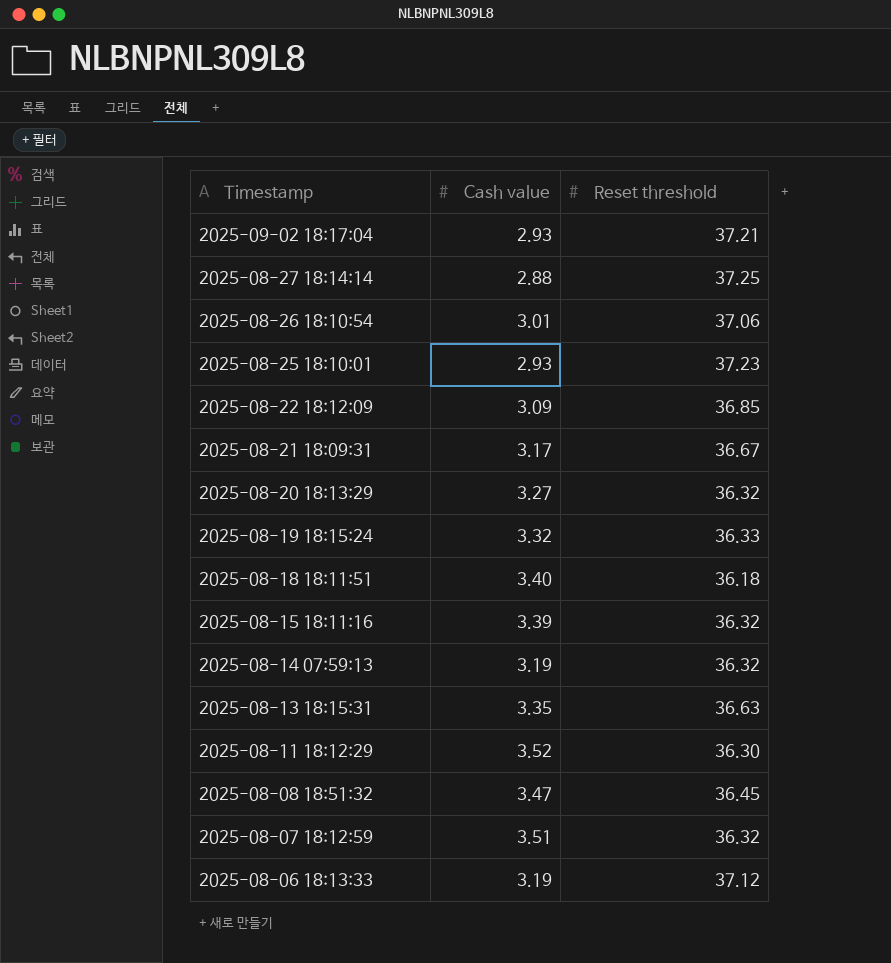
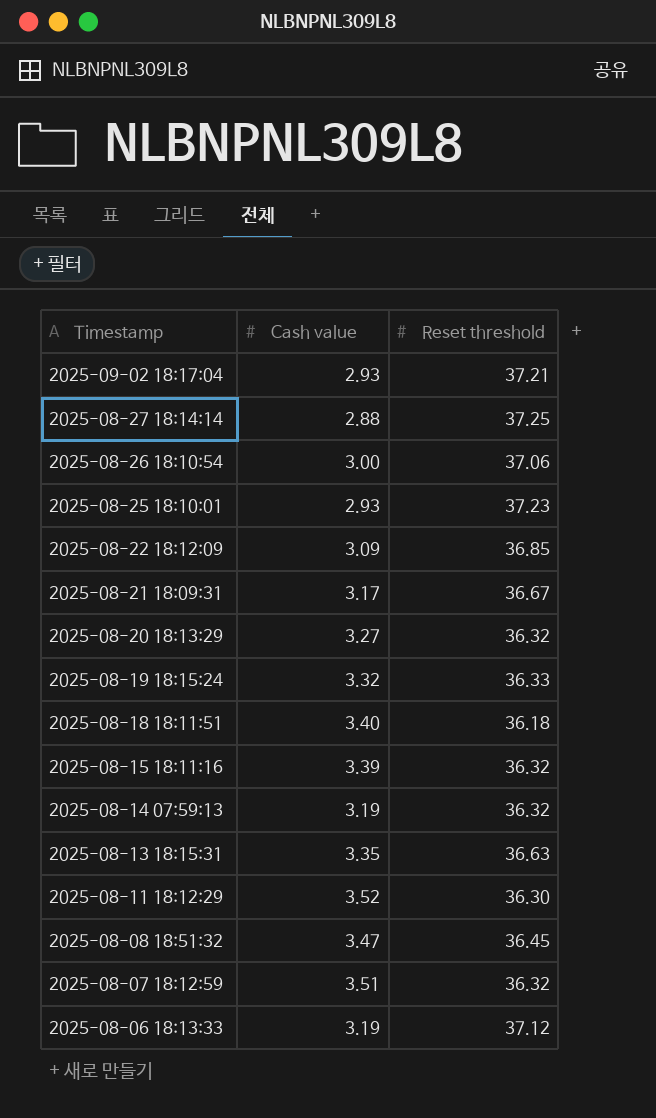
2025-08-26 18:10:54 | Cash value: 3.01 -> 3.00

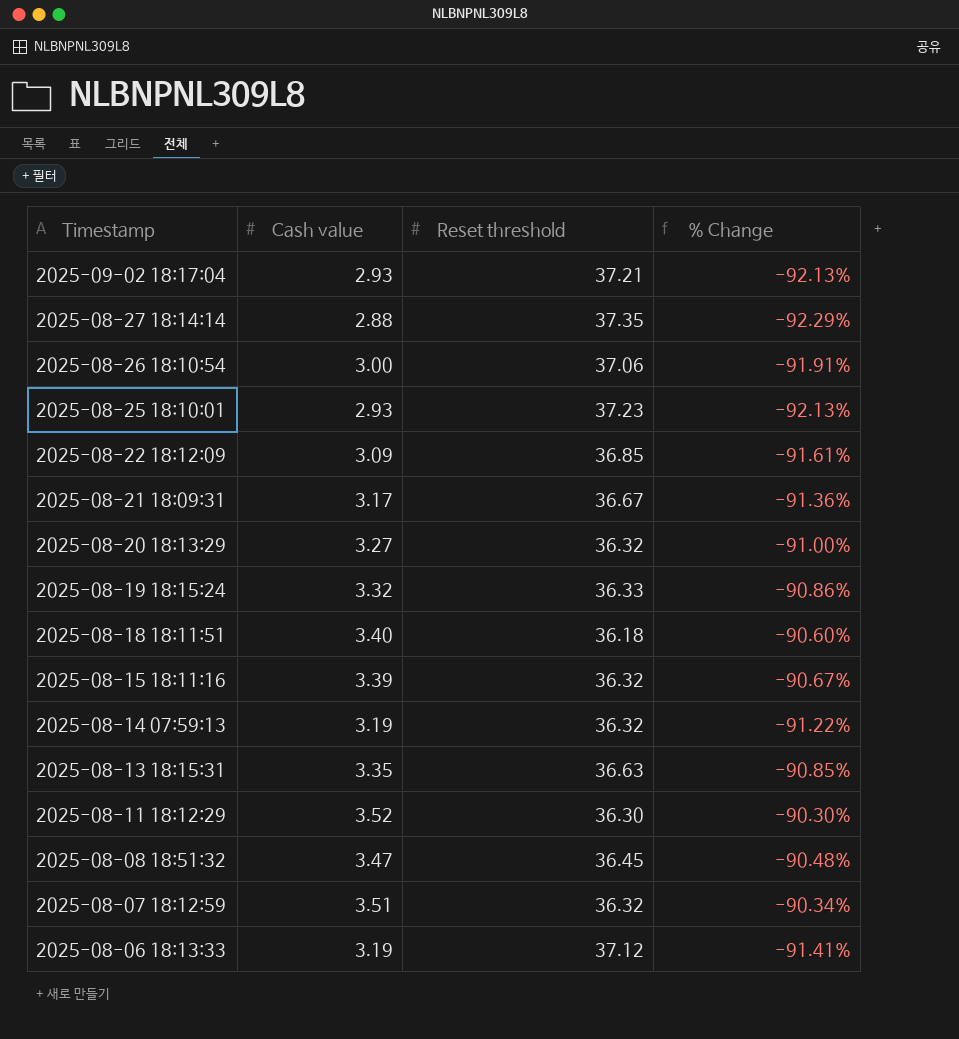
column % Change | formula: none -> ([Cash value] - [Reset threshold]) / [Reset threshold]
2025-08-27 18:14:14 | Reset threshold: 37.25 -> 37.35

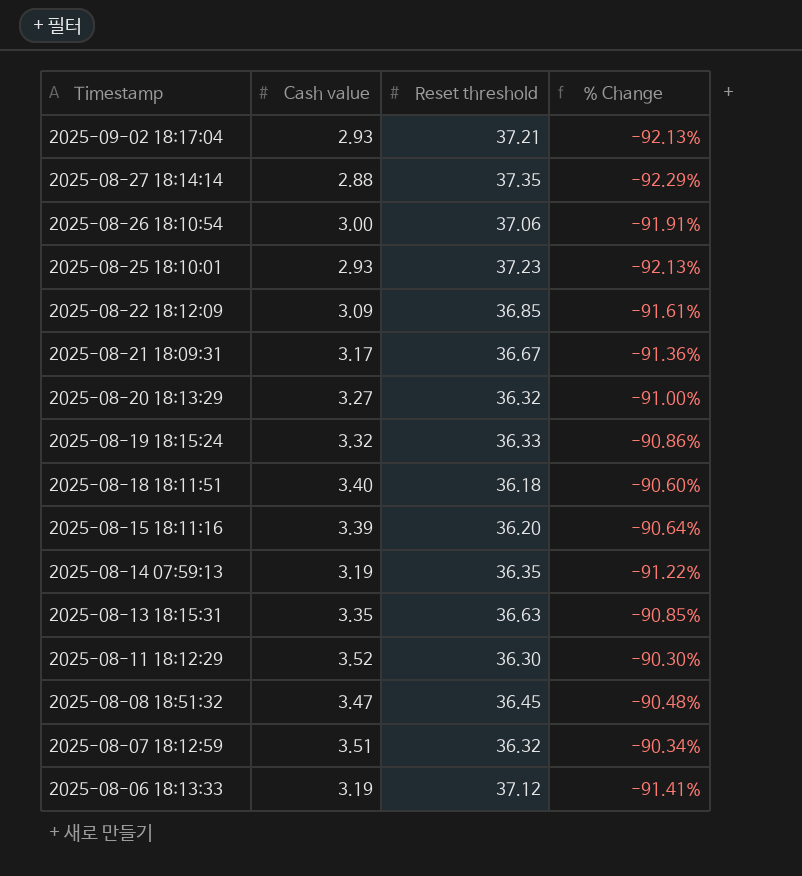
2025-08-15 18:11:16 | Reset threshold: 36.32 -> 36.20
2025-08-15 18:11:16 | % Change: -90.67% -> -90.64%
2025-08-14 07:59:13 | Reset threshold: 36.32 -> 36.35

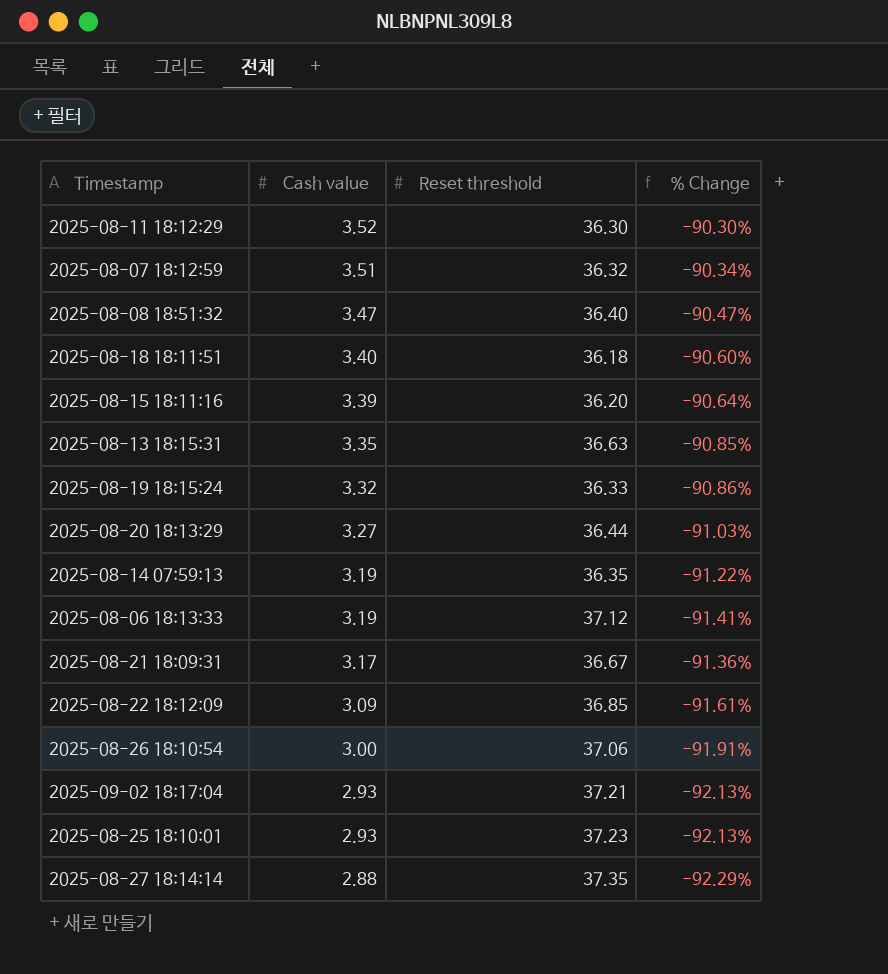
row order: Timestamp descending -> Cash value descending
2025-08-08 18:51:32 | Reset threshold: 36.45 -> 36.40
2025-08-08 18:51:32 | % Change: -90.48% -> -90.47%
2025-08-20 18:13:29 | Reset threshold: 36.32 -> 36.44
2025-08-20 18:13:29 | % Change: -91.00% -> -91.03%

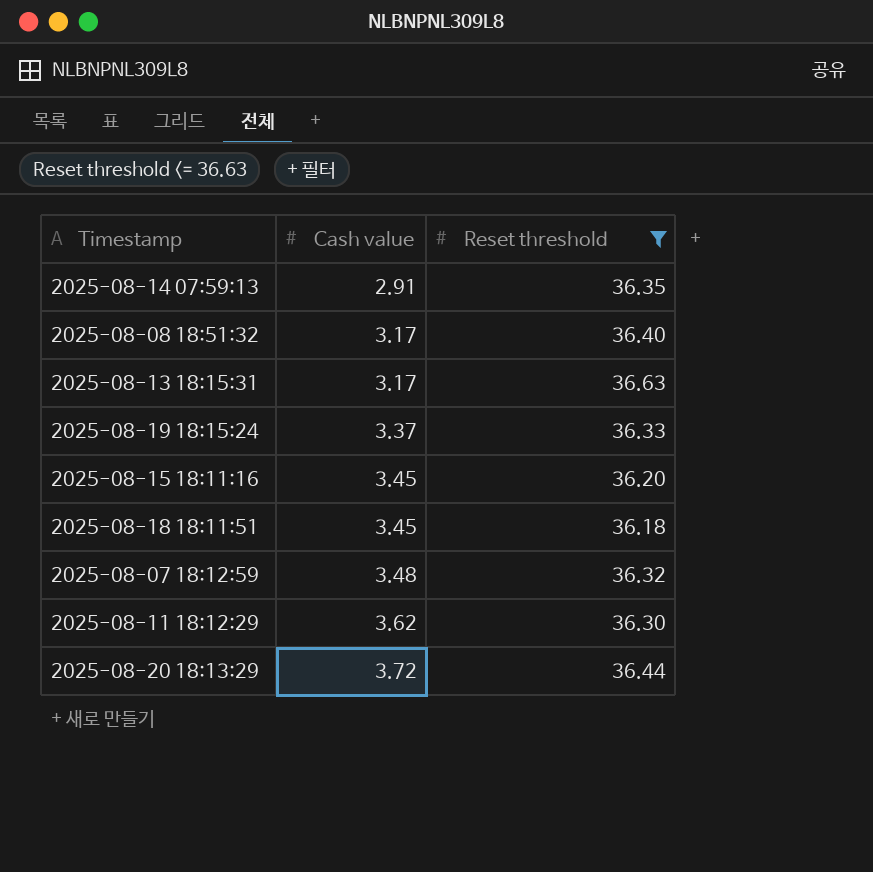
filter: none -> Reset threshold <= 36.63
row order: Cash value descending -> Cash value ascending
column % Change | formula: ([Cash value] - [Reset threshold]) / [Reset threshold] -> none
2025-08-14 07:59:13 | Cash value: 3.19 -> 2.91
2025-08-08 18:51:32 | Cash value: 3.47 -> 3.17
2025-08-13 18:15:31 | Cash value: 3.35 -> 3.17
2025-08-19 18:15:24 | Cash value: 3.32 -> 3.37
2025-08-15 18:11:16 | Cash value: 3.39 -> 3.45
2025-08-18 18:11:51 | Cash value: 3.40 -> 3.45
2025-08-07 18:12:59 | Cash value: 3.51 -> 3.48
2025-08-11 18:12:29 | Cash value: 3.52 -> 3.62
2025-08-20 18:13:29 | Cash value: 3.27 -> 3.72

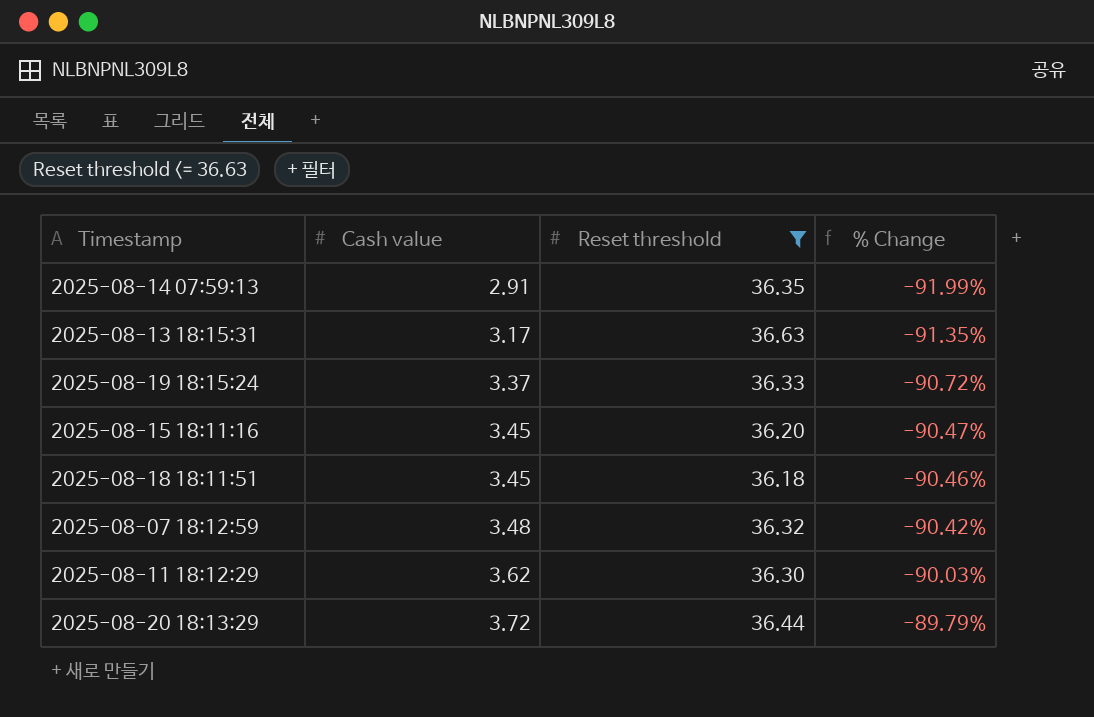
column % Change | formula: none -> ([Cash value] - [Reset threshold]) / [Reset threshold]
row 2025-08-08 18:51:32: 3.17 | 36.40 -> none

